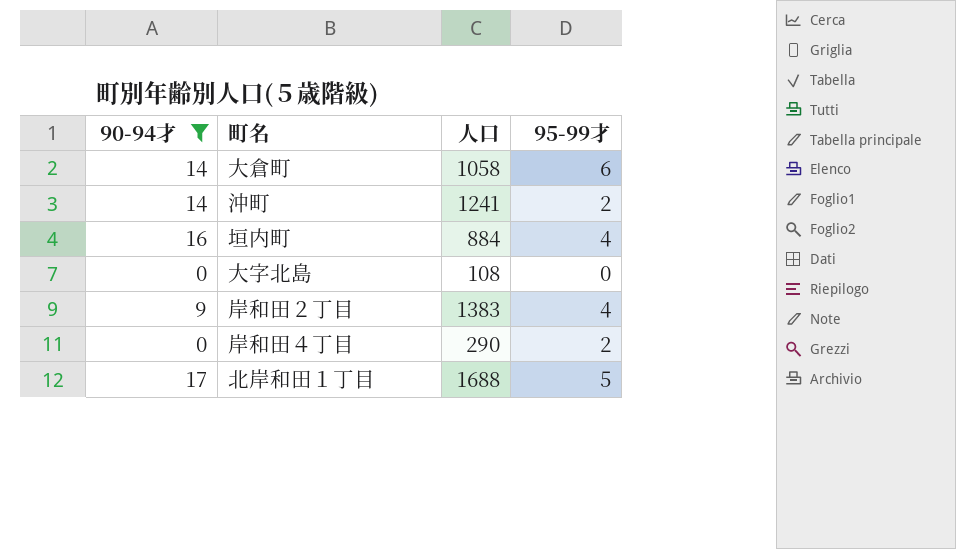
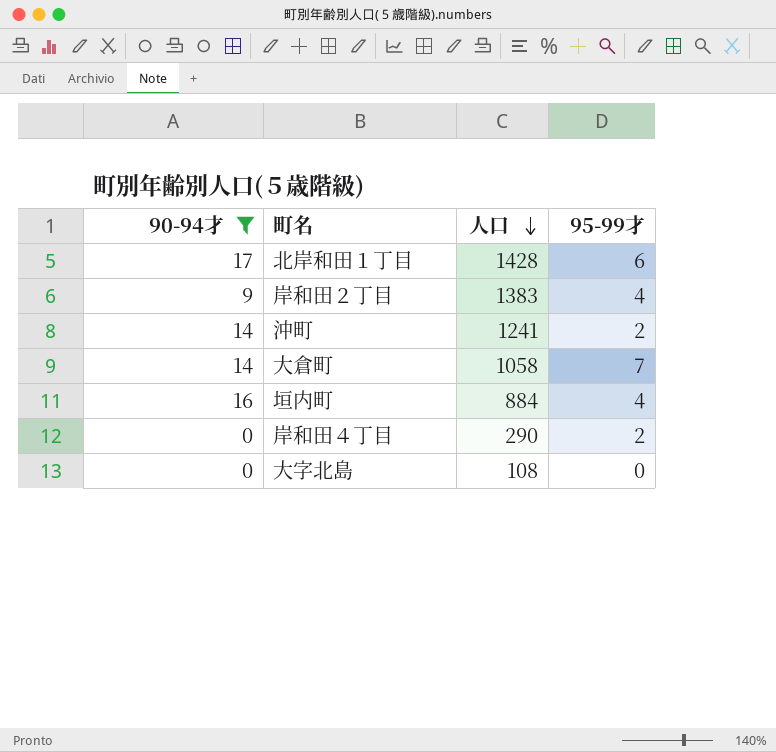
row order: none -> 人口 descending
北岸和田１丁目 | 人口: 1688 -> 1428
北岸和田１丁目 | 95-99才: 5 -> 6
大倉町 | 95-99才: 6 -> 7

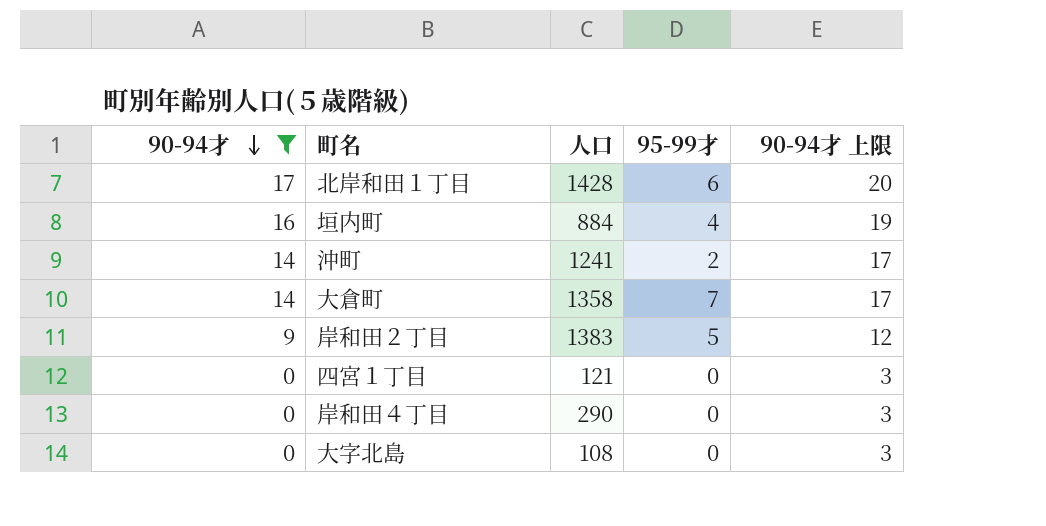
row order: 人口 descending -> 90-94才 descending
column 90-94才 上限 | formula: none -> [90-94才] + 3
大倉町 | 人口: 1058 -> 1358
岸和田２丁目 | 95-99才: 4 -> 5
row 四宮１丁目: none -> 0 | 121 | 0 | 3
岸和田４丁目 | 95-99才: 2 -> 0

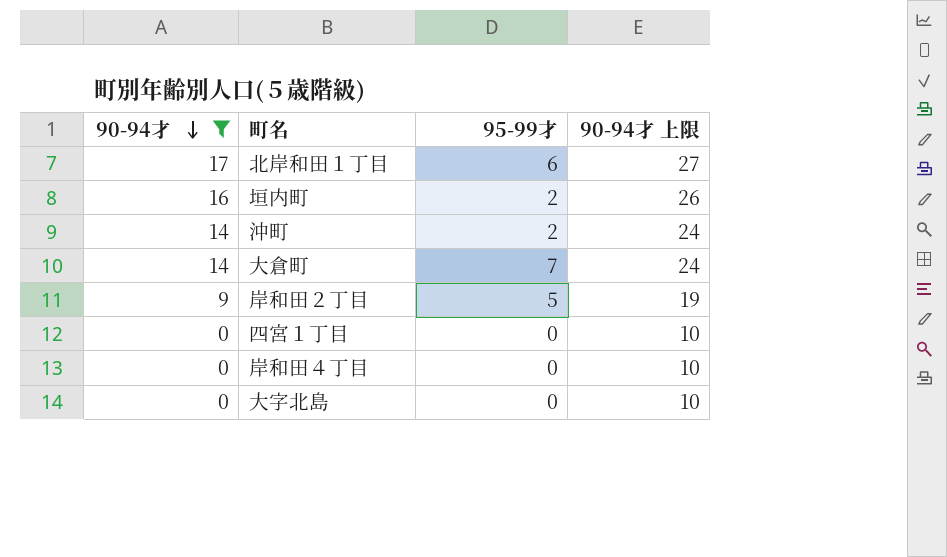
column 人口 | position: 3 -> none
column 90-94才 上限 | formula: [90-94才] + 3 -> [90-94才] + 10
垣内町 | 95-99才: 4 -> 2

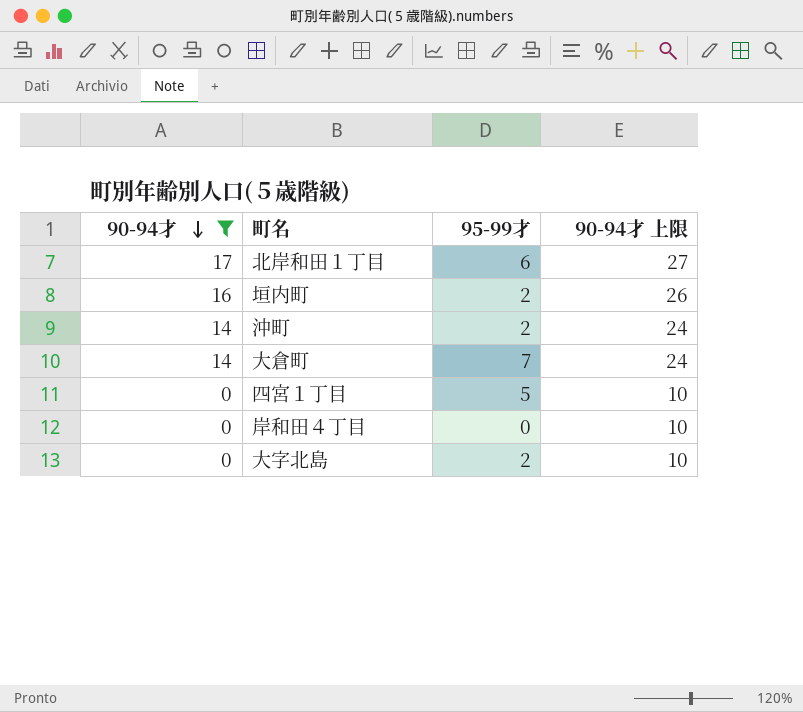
row 岸和田２丁目: 9 | 5 | 19 -> none
四宮１丁目 | 95-99才: 0 -> 5
大字北島 | 95-99才: 0 -> 2

